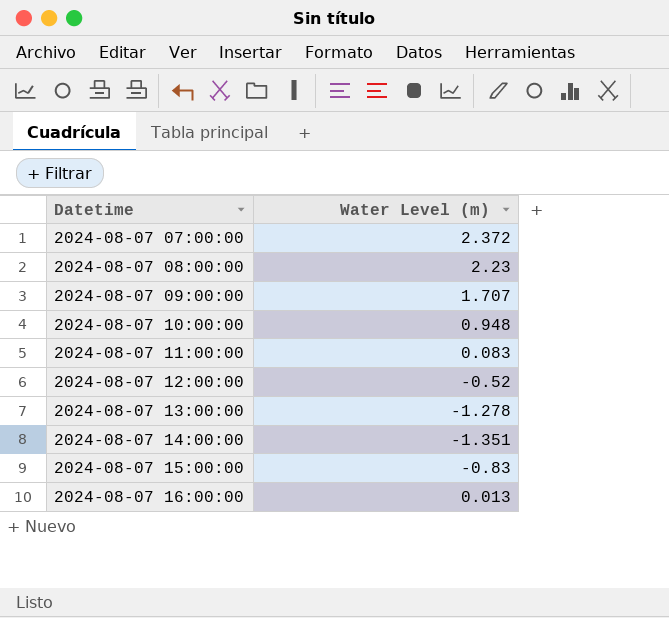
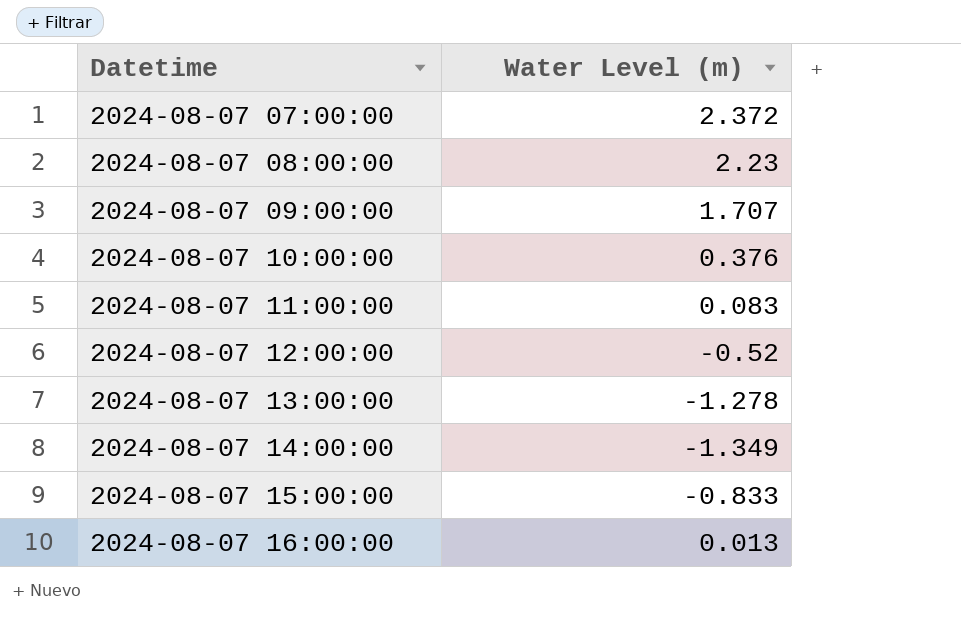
2024-08-07 10:00:00 | Water Level (m): 0.948 -> 0.376
2024-08-07 14:00:00 | Water Level (m): -1.351 -> -1.349
2024-08-07 15:00:00 | Water Level (m): -0.83 -> -0.833

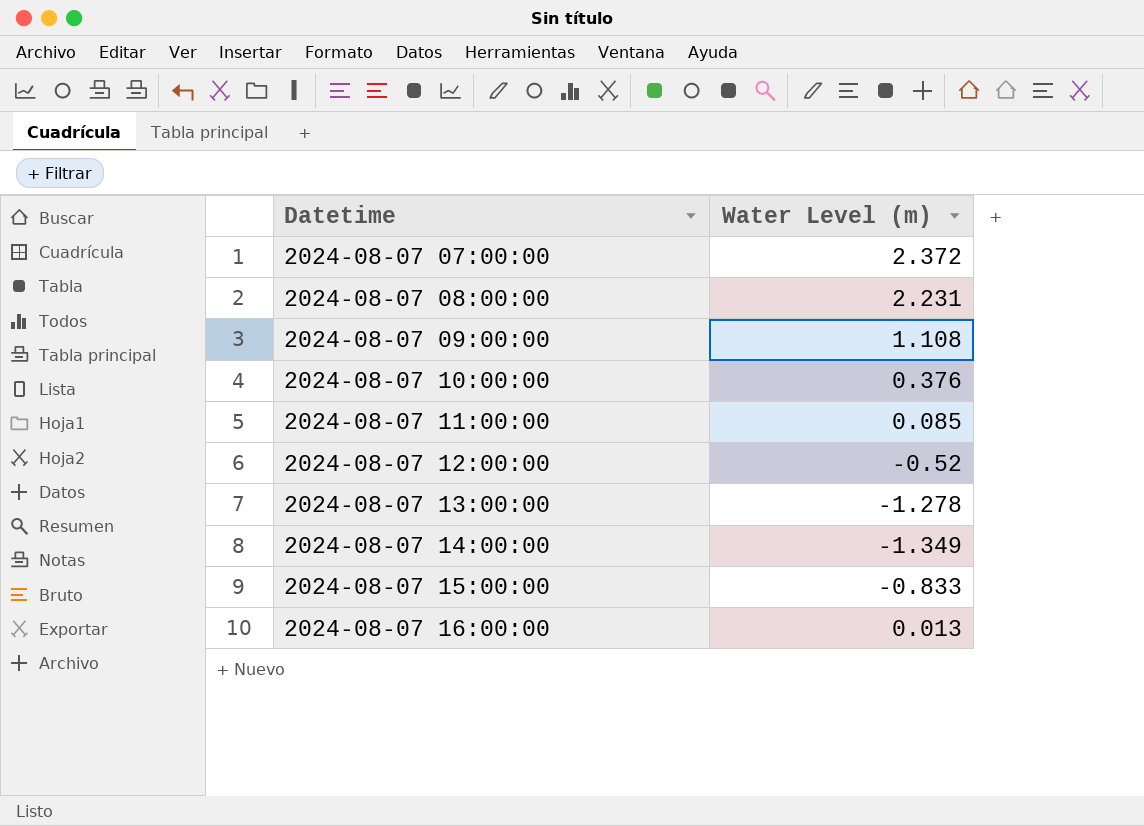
2024-08-07 08:00:00 | Water Level (m): 2.23 -> 2.231
2024-08-07 09:00:00 | Water Level (m): 1.707 -> 1.108
2024-08-07 11:00:00 | Water Level (m): 0.083 -> 0.085

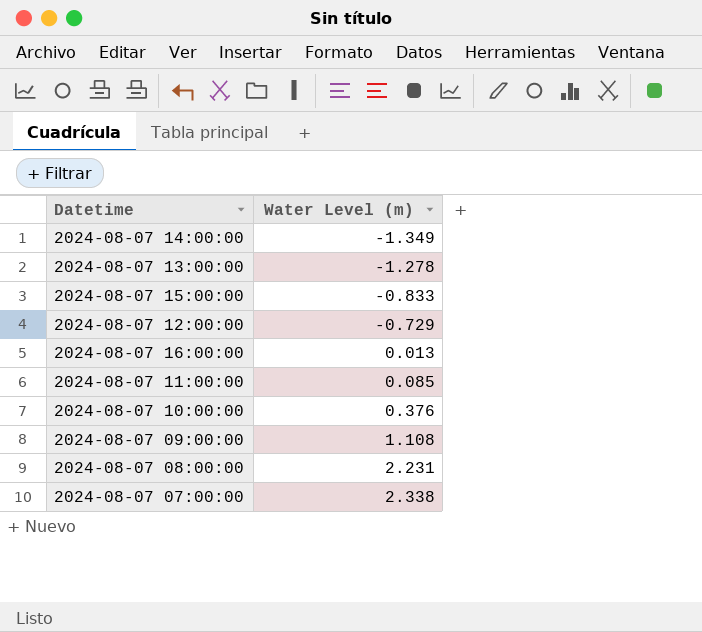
row order: Datetime ascending -> Water Level (m) ascending
2024-08-07 12:00:00 | Water Level (m): -0.52 -> -0.729
2024-08-07 07:00:00 | Water Level (m): 2.372 -> 2.338

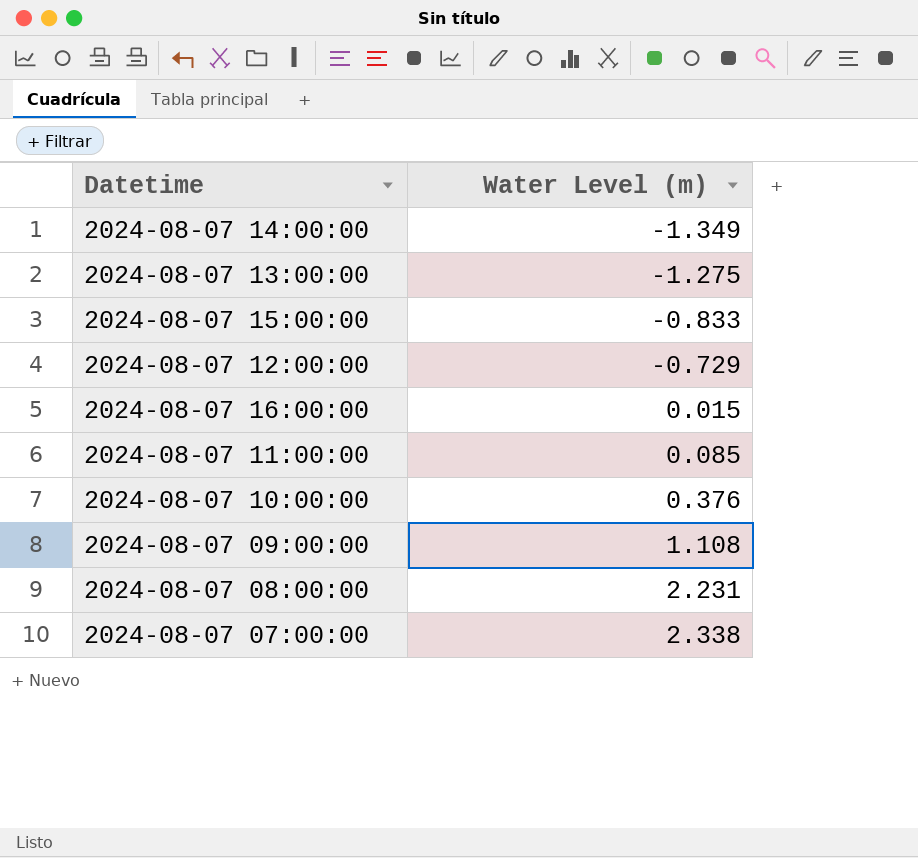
2024-08-07 13:00:00 | Water Level (m): -1.278 -> -1.275
2024-08-07 16:00:00 | Water Level (m): 0.013 -> 0.015

